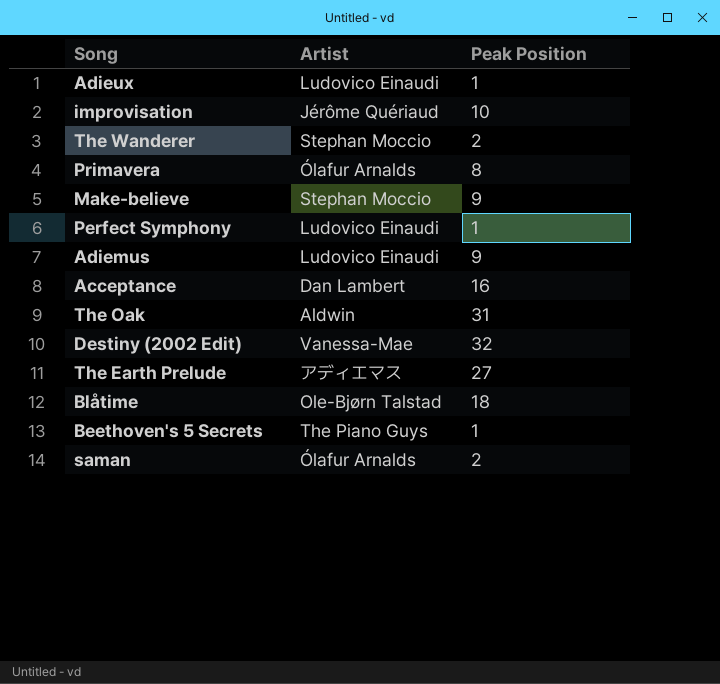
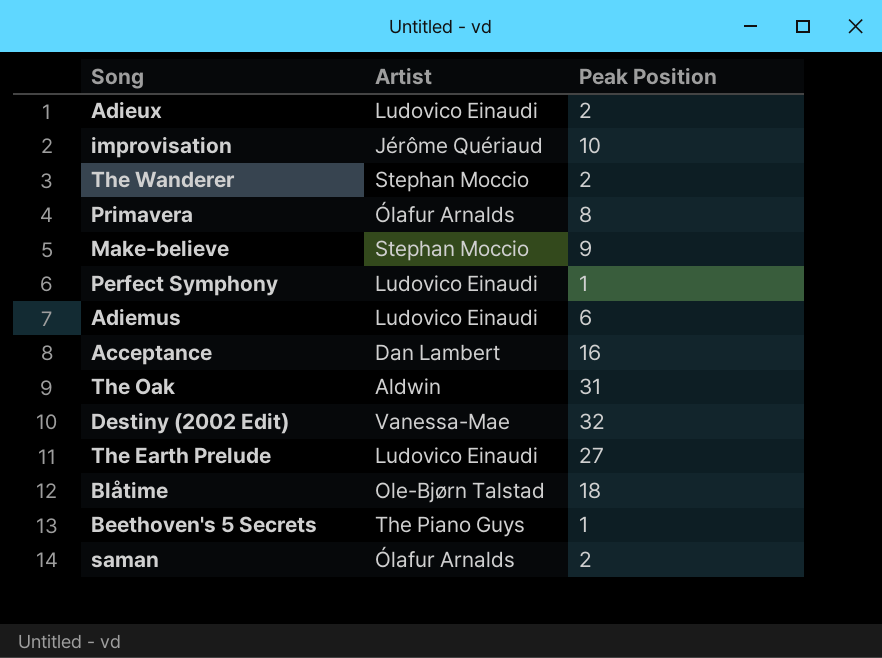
Adieux | Peak Position: 1 -> 2
Adiemus | Peak Position: 9 -> 6
The Earth Prelude | Artist: アディエマス -> Ludovico Einaudi

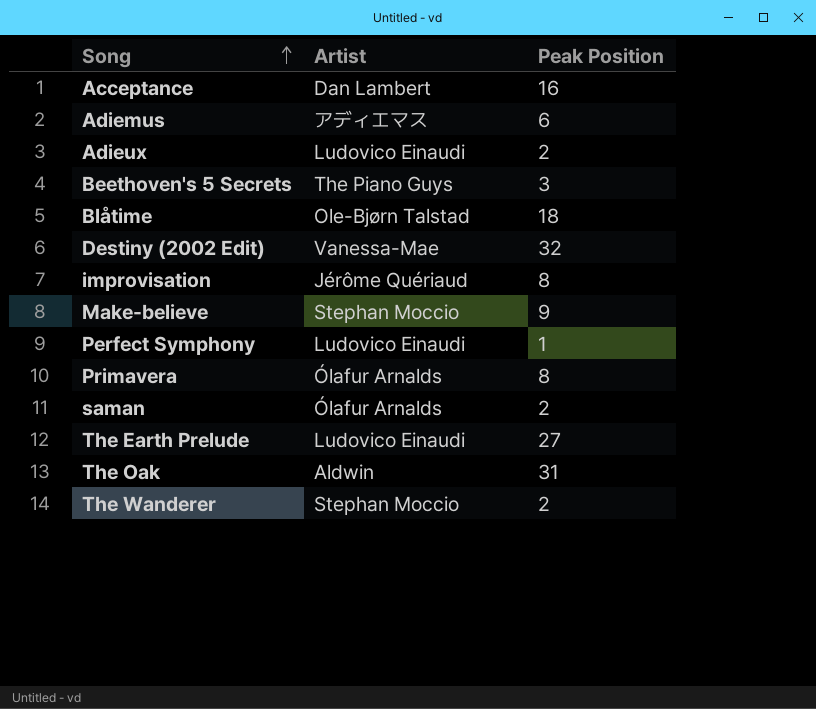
row order: none -> Song ascending
Adiemus | Artist: Ludovico Einaudi -> アディエマス
Beethoven's 5 Secrets | Peak Position: 1 -> 3
improvisation | Peak Position: 10 -> 8

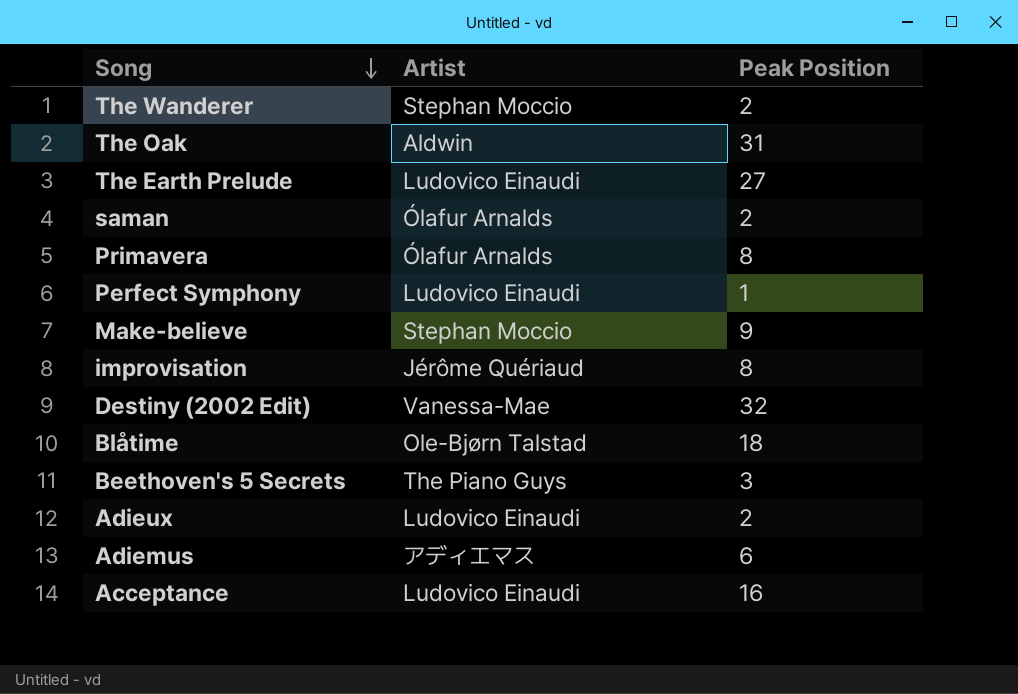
row order: Song ascending -> Song descending
Acceptance | Artist: Dan Lambert -> Ludovico Einaudi

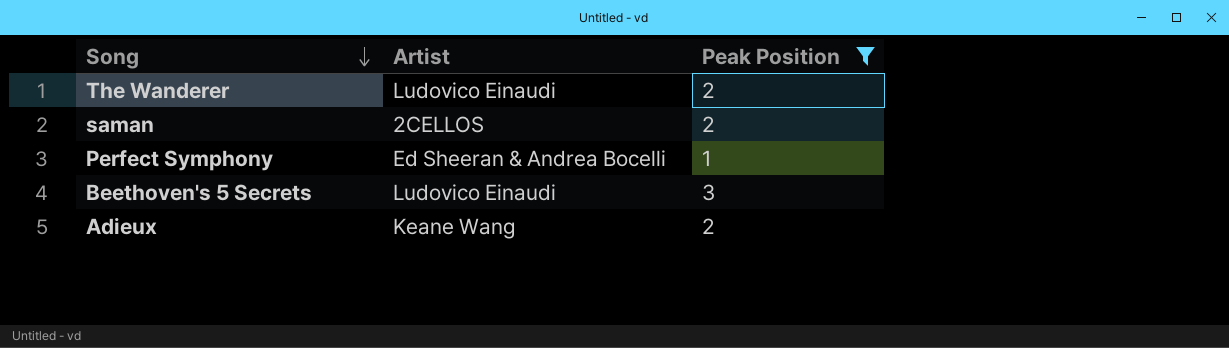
filter: none -> Peak Position <= 3
The Wanderer | Artist: Stephan Moccio -> Ludovico Einaudi
saman | Artist: Ólafur Arnalds -> 2CELLOS
Perfect Symphony | Artist: Ludovico Einaudi -> Ed Sheeran & Andrea Bocelli
Beethoven's 5 Secrets | Artist: The Piano Guys -> Ludovico Einaudi
Adieux | Artist: Ludovico Einaudi -> Keane Wang

